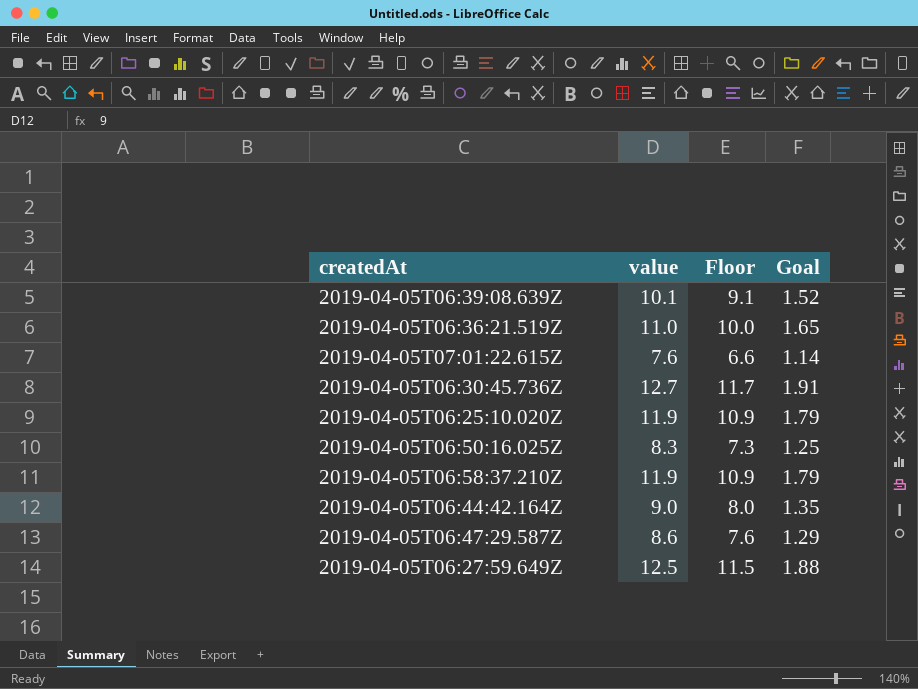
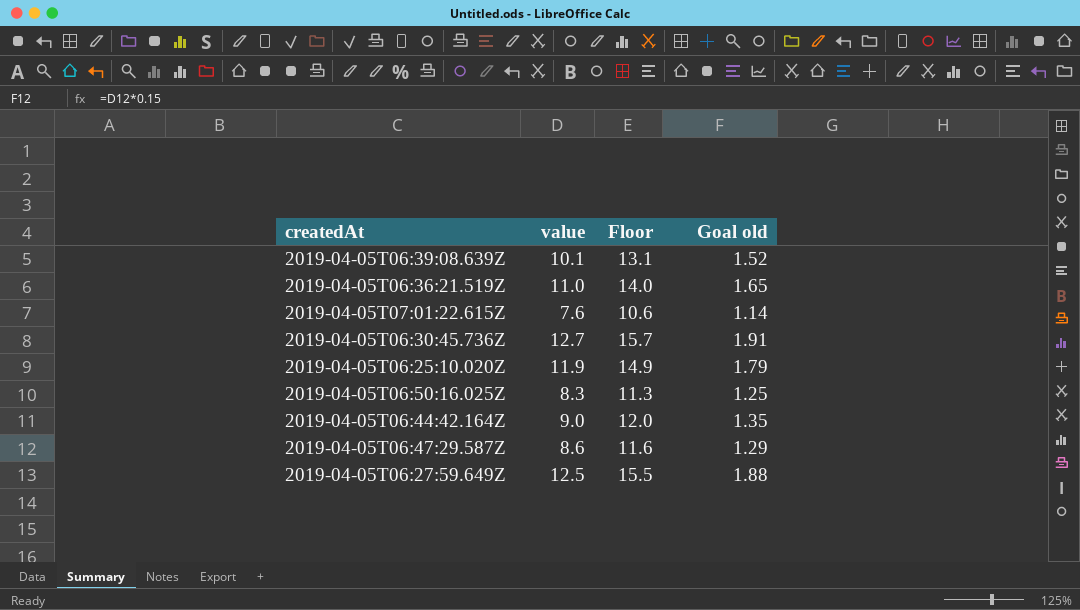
column Floor | formula: [value] - 1 -> [value] + 3
column name: Goal -> Goal old
row 2019-04-05T06:58:37.210Z: 11.9 | 10.9 | 1.79 -> none

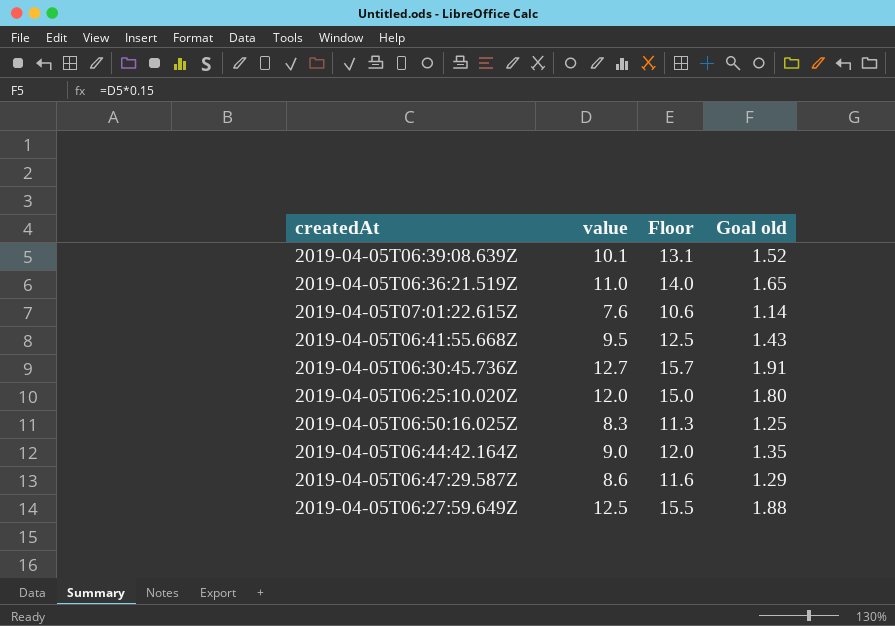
row 2019-04-05T06:41:55.668Z: none -> 9.5 | 12.5 | 1.43
2019-04-05T06:25:10.020Z | value: 11.9 -> 12.0
2019-04-05T06:25:10.020Z | Floor: 14.9 -> 15.0
2019-04-05T06:25:10.020Z | Goal old: 1.79 -> 1.80

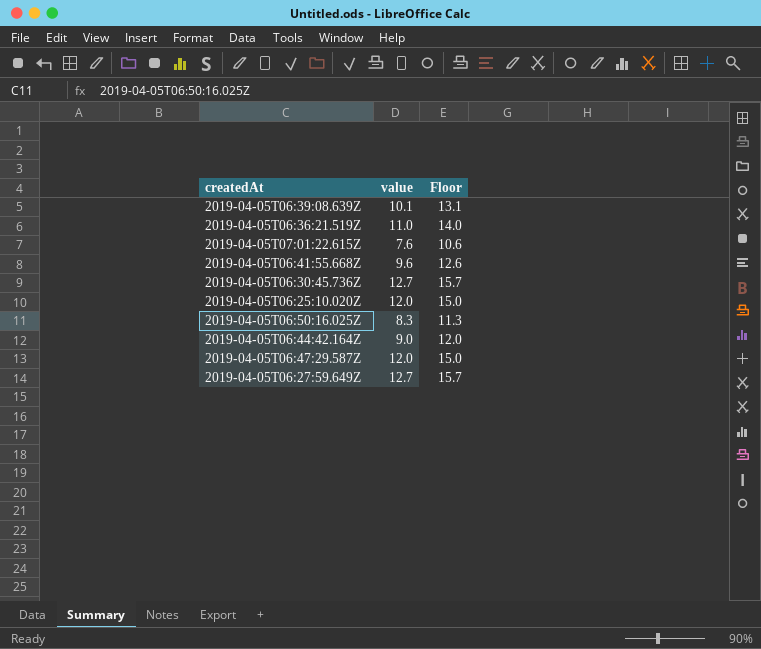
column Goal old | formula: [value] * 0.15 -> none
2019-04-05T06:41:55.668Z | value: 9.5 -> 9.6
2019-04-05T06:41:55.668Z | Floor: 12.5 -> 12.6
2019-04-05T06:47:29.587Z | value: 8.6 -> 12.0
2019-04-05T06:47:29.587Z | Floor: 11.6 -> 15.0
2019-04-05T06:27:59.649Z | value: 12.5 -> 12.7
2019-04-05T06:27:59.649Z | Floor: 15.5 -> 15.7

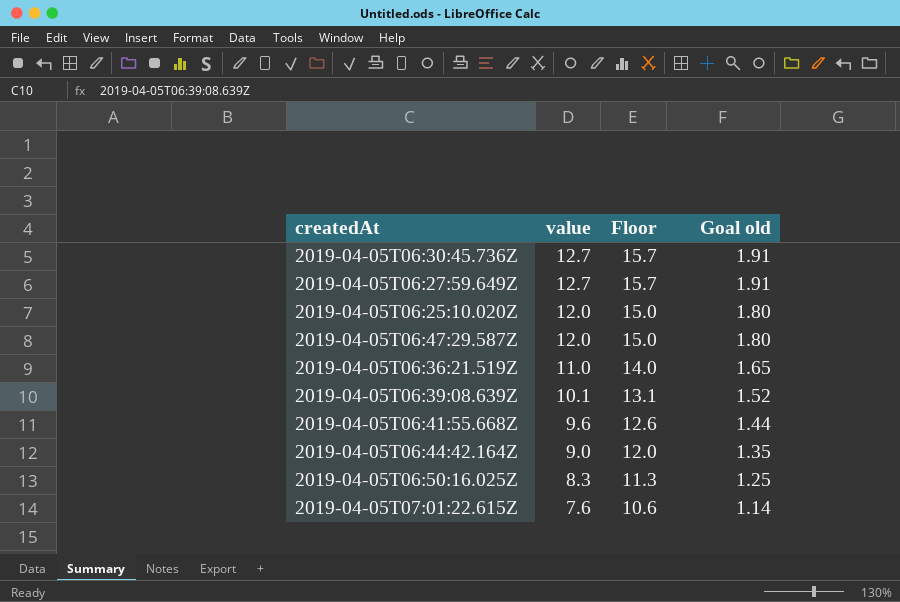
row order: none -> value descending
column Goal old | formula: none -> [value] * 0.15

